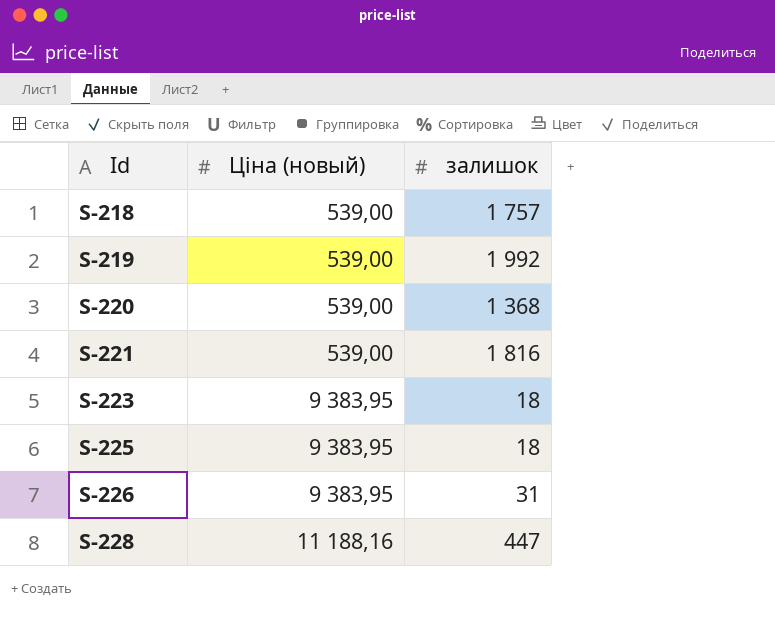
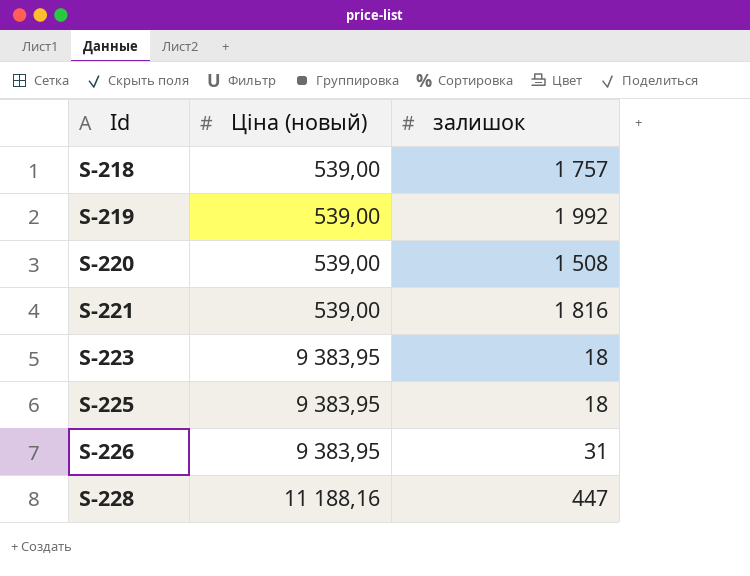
S-220 | залишок: 1 368 -> 1 508

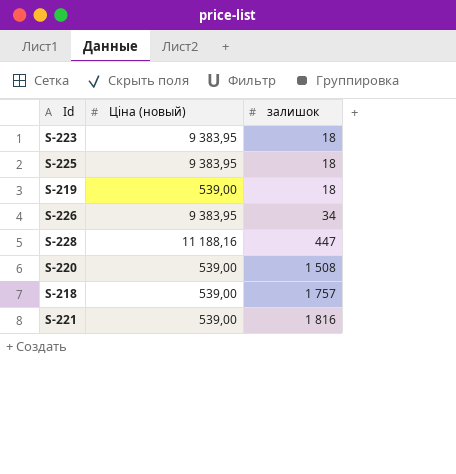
row order: Id ascending -> залишок ascending
S-219 | залишок: 1 992 -> 18
S-226 | залишок: 31 -> 34

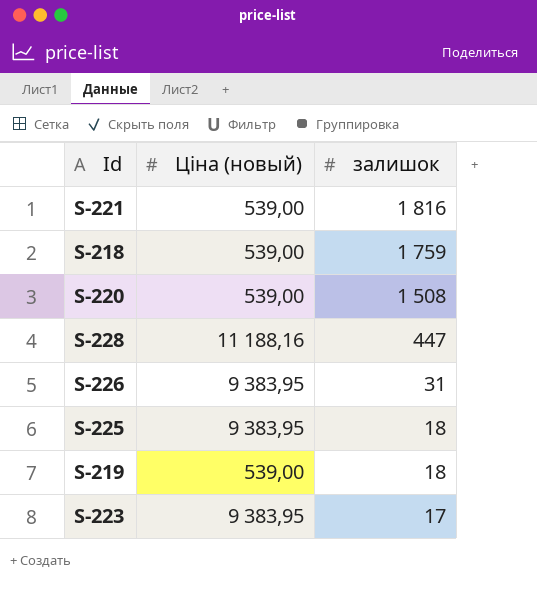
row order: залишок ascending -> залишок descending
S-218 | залишок: 1 757 -> 1 759
S-226 | залишок: 34 -> 31
S-223 | залишок: 18 -> 17

